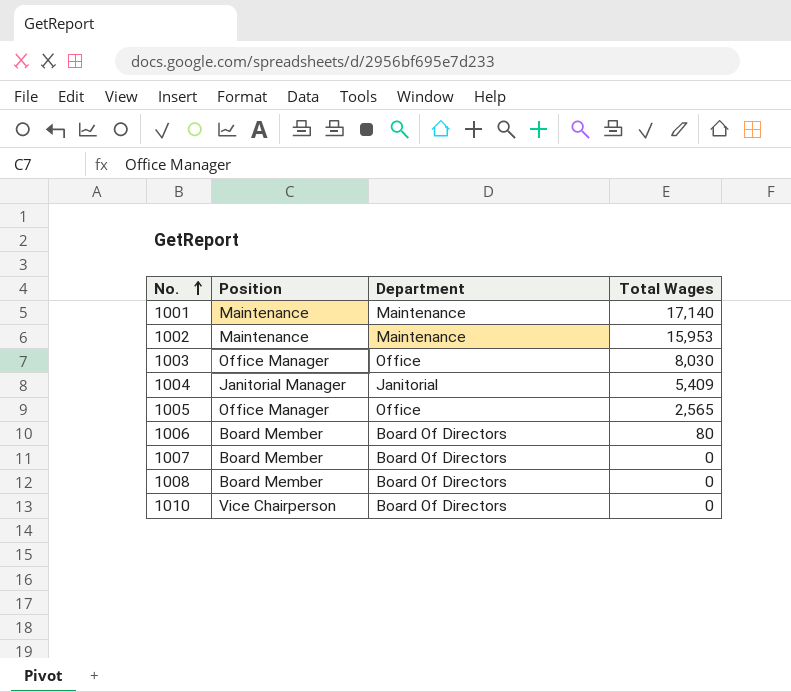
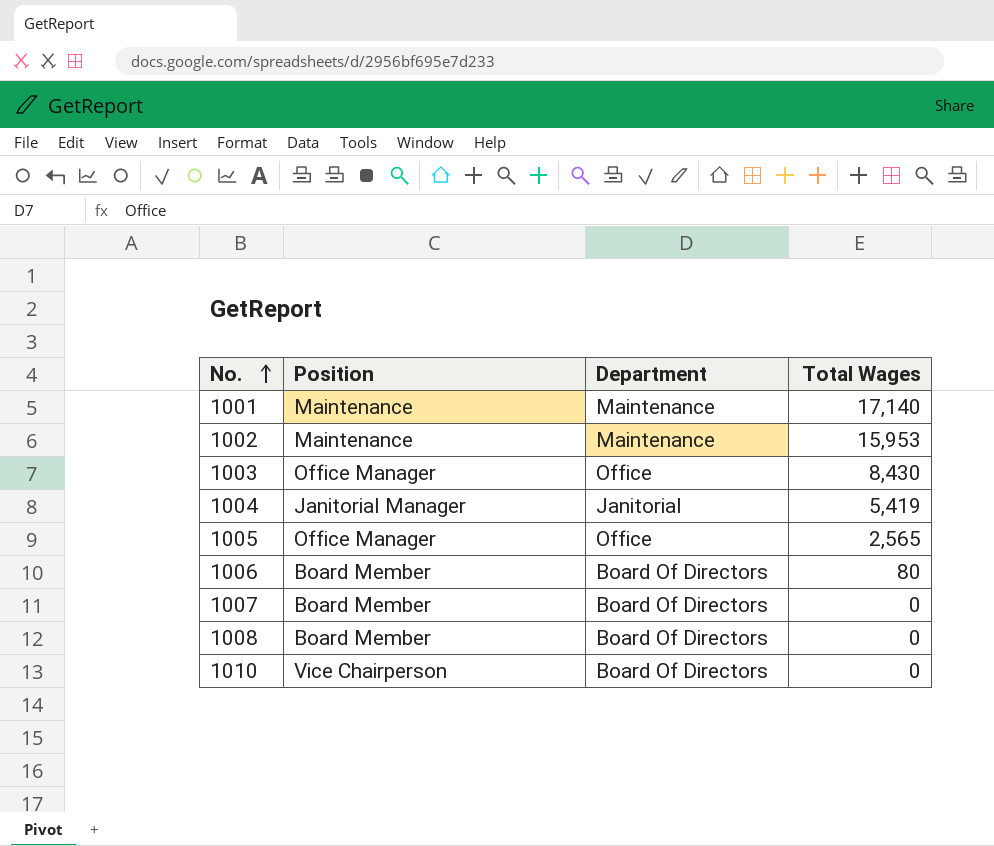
1003 | Total Wages: 8,030 -> 8,430
1004 | Total Wages: 5,409 -> 5,419

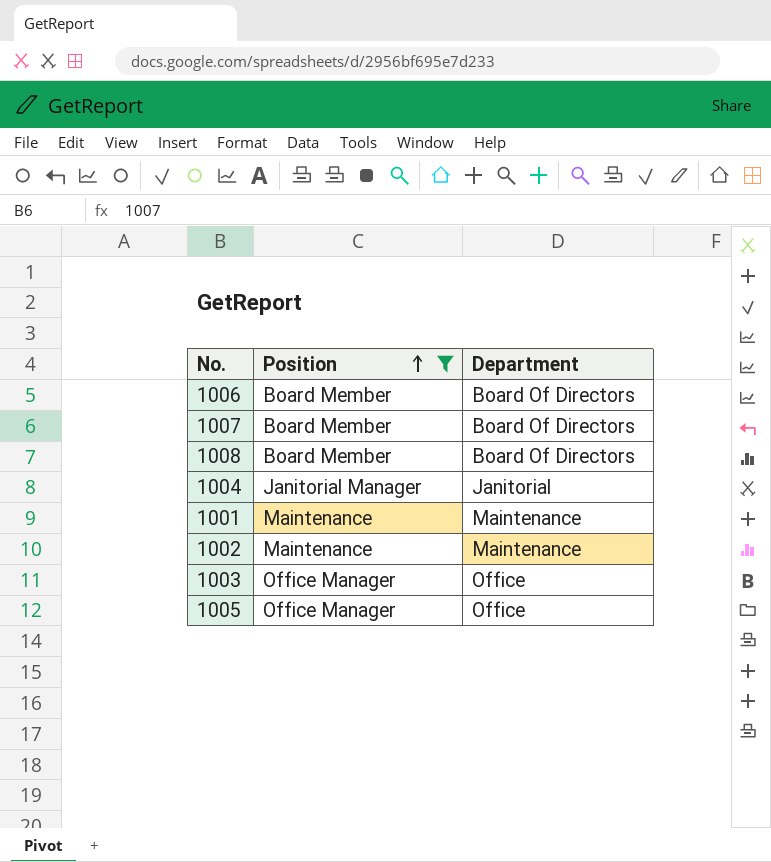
filter: none -> Position != Vice Chairperson
row order: No. ascending -> Position ascending
column Total Wages | position: 4 -> none

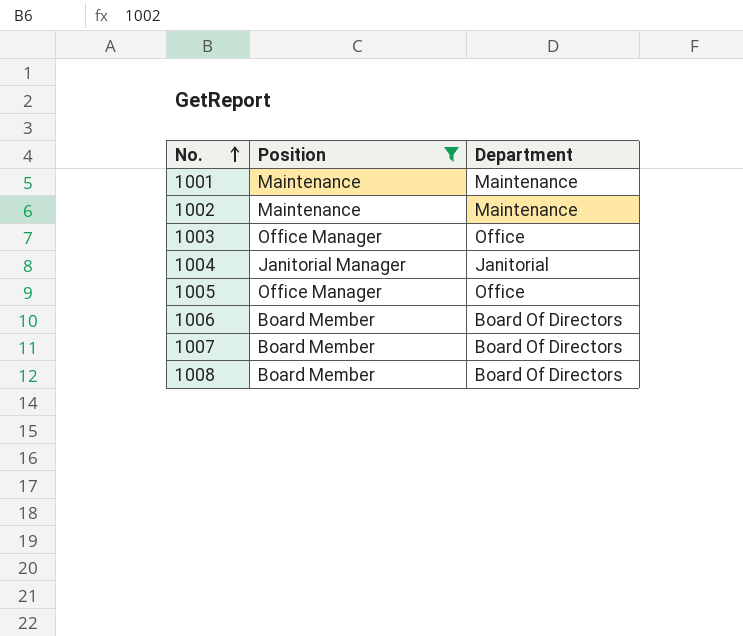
row order: Position ascending -> No. ascending

